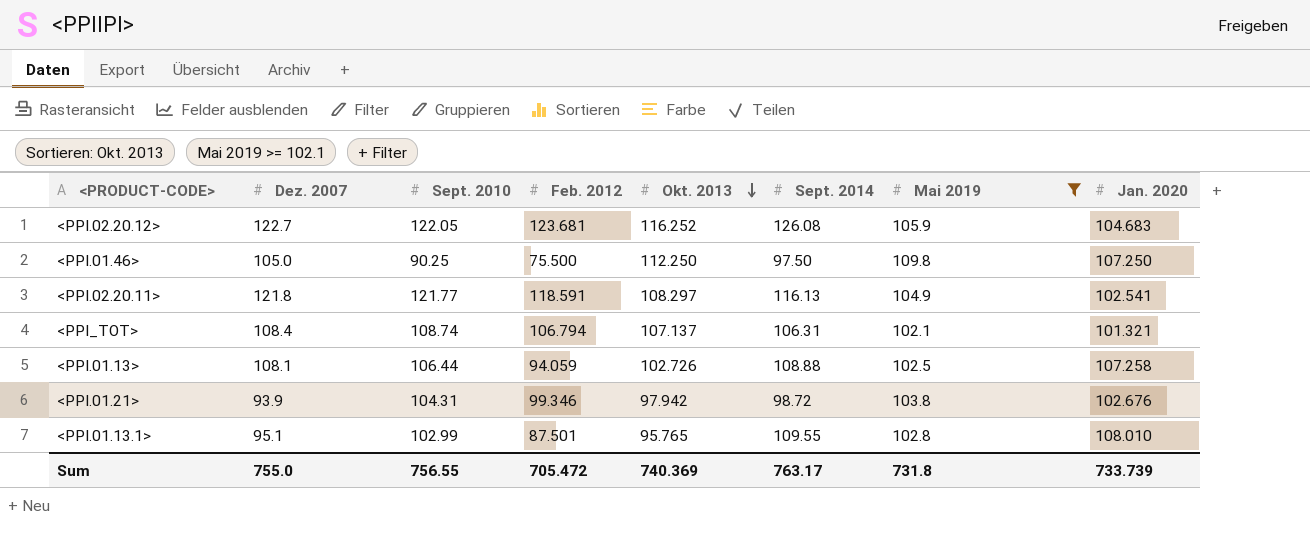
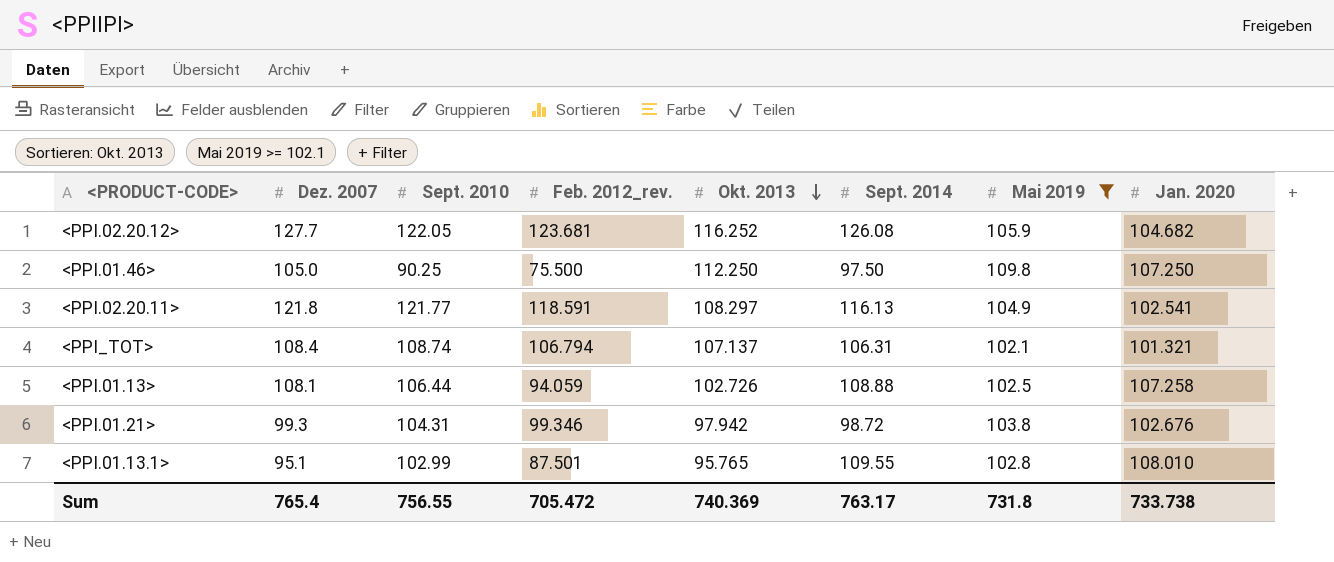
column name: Feb. 2012 -> Feb. 2012_rev.
<PPI.02.20.12> | Dez. 2007: 122.7 -> 127.7
<PPI.02.20.12> | Jan. 2020: 104.683 -> 104.682
<PPI.01.21> | Dez. 2007: 93.9 -> 99.3
Sum | Dez. 2007: 755.0 -> 765.4
Sum | Jan. 2020: 733.739 -> 733.738

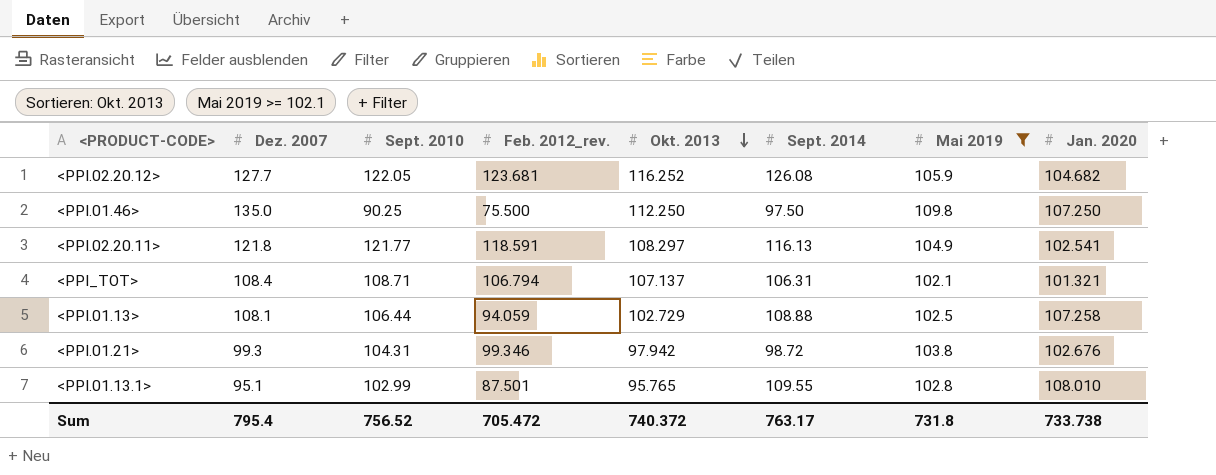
<PPI.01.46> | Dez. 2007: 105.0 -> 135.0
<PPI_TOT> | Sept. 2010: 108.74 -> 108.71
<PPI.01.13> | Okt. 2013: 102.726 -> 102.729
Sum | Dez. 2007: 765.4 -> 795.4
Sum | Sept. 2010: 756.55 -> 756.52
Sum | Okt. 2013: 740.369 -> 740.372

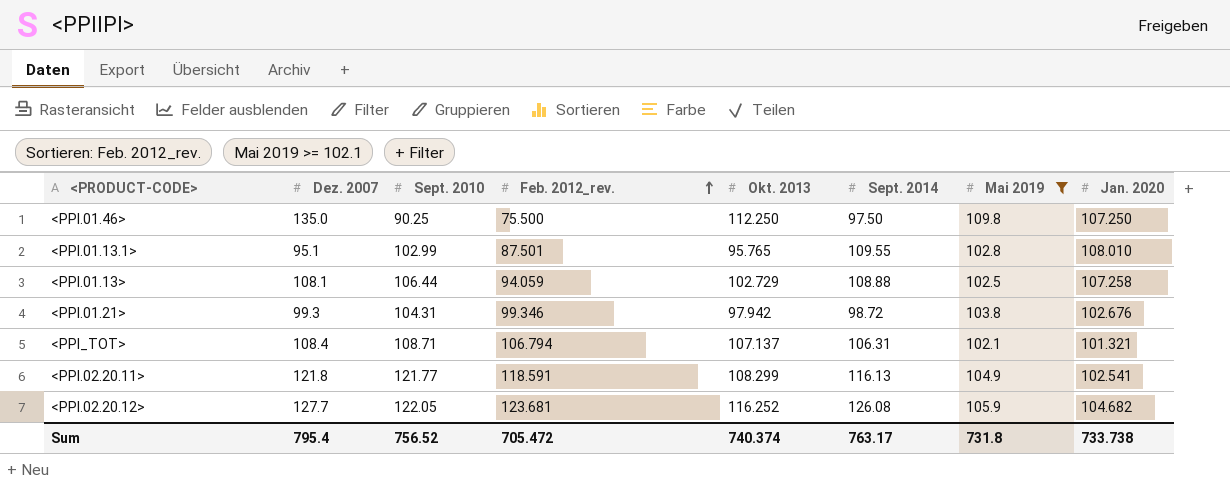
row order: Okt. 2013 descending -> Feb. 2012_rev. ascending
<PPI.02.20.11> | Okt. 2013: 108.297 -> 108.299
Sum | Okt. 2013: 740.372 -> 740.374

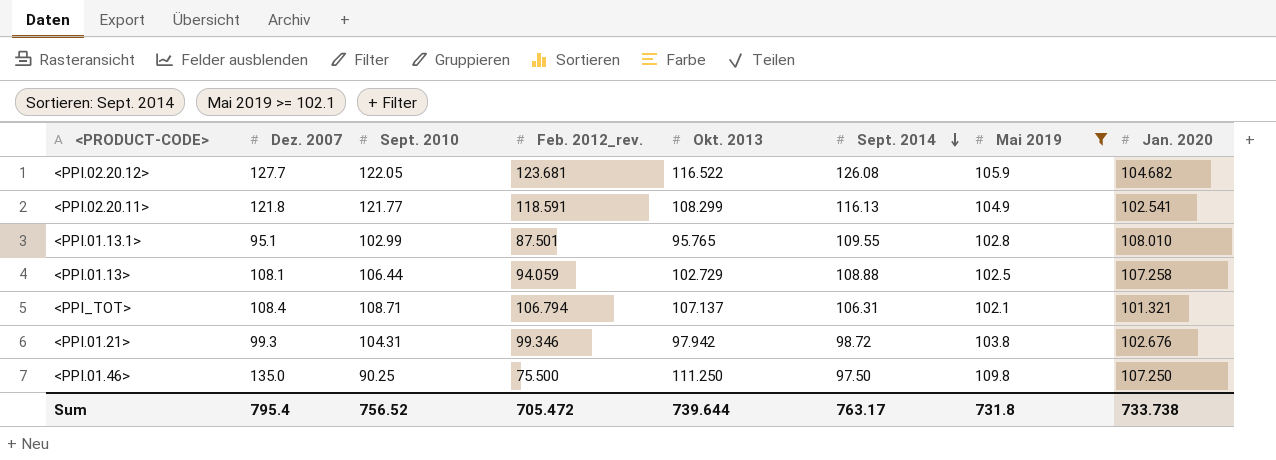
row order: Feb. 2012_rev. ascending -> Sept. 2014 descending
<PPI.02.20.12> | Okt. 2013: 116.252 -> 116.522
<PPI.01.46> | Okt. 2013: 112.250 -> 111.250
Sum | Okt. 2013: 740.374 -> 739.644

